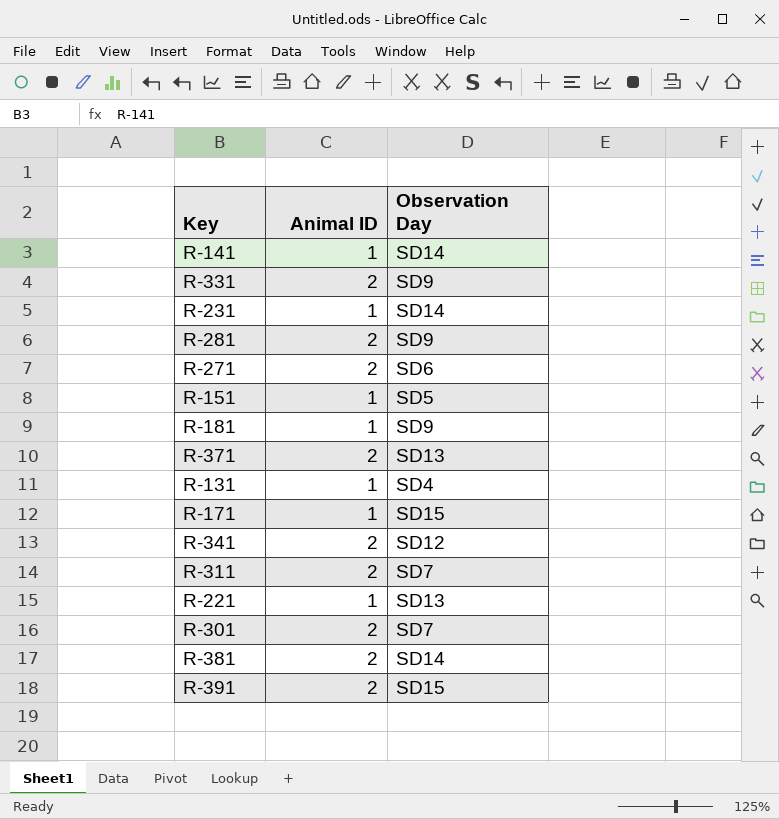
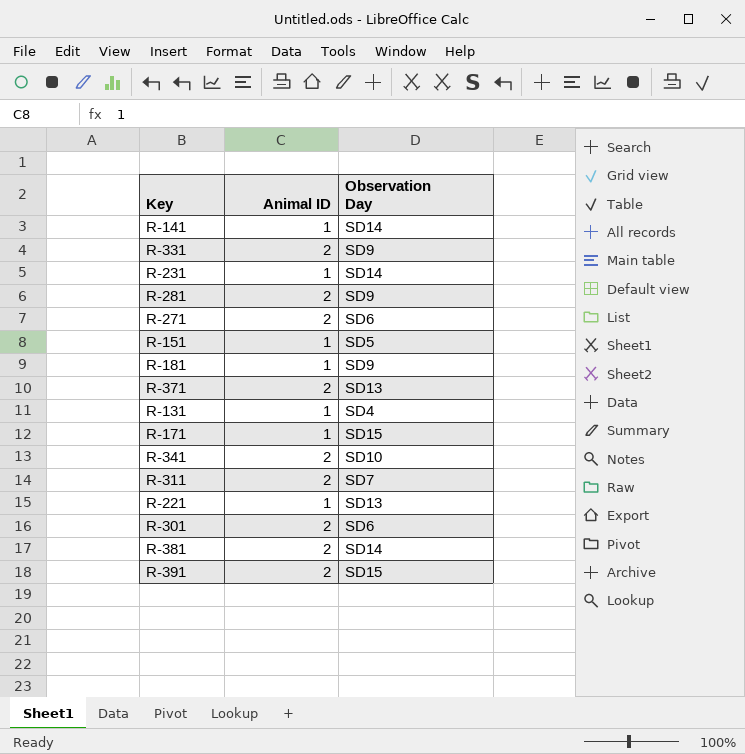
R-341 | Observation Day: SD12 -> SD10
R-301 | Observation Day: SD7 -> SD6

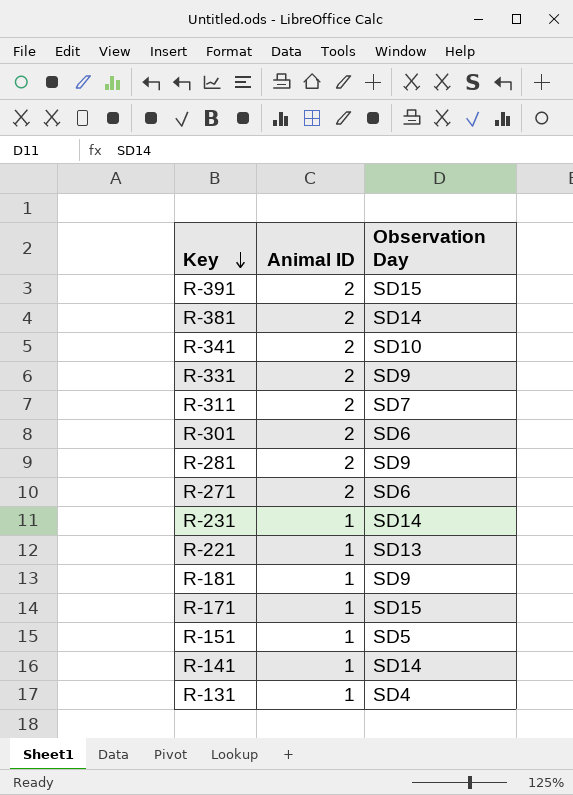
row order: none -> Key descending
row R-371: 2 | SD13 -> none

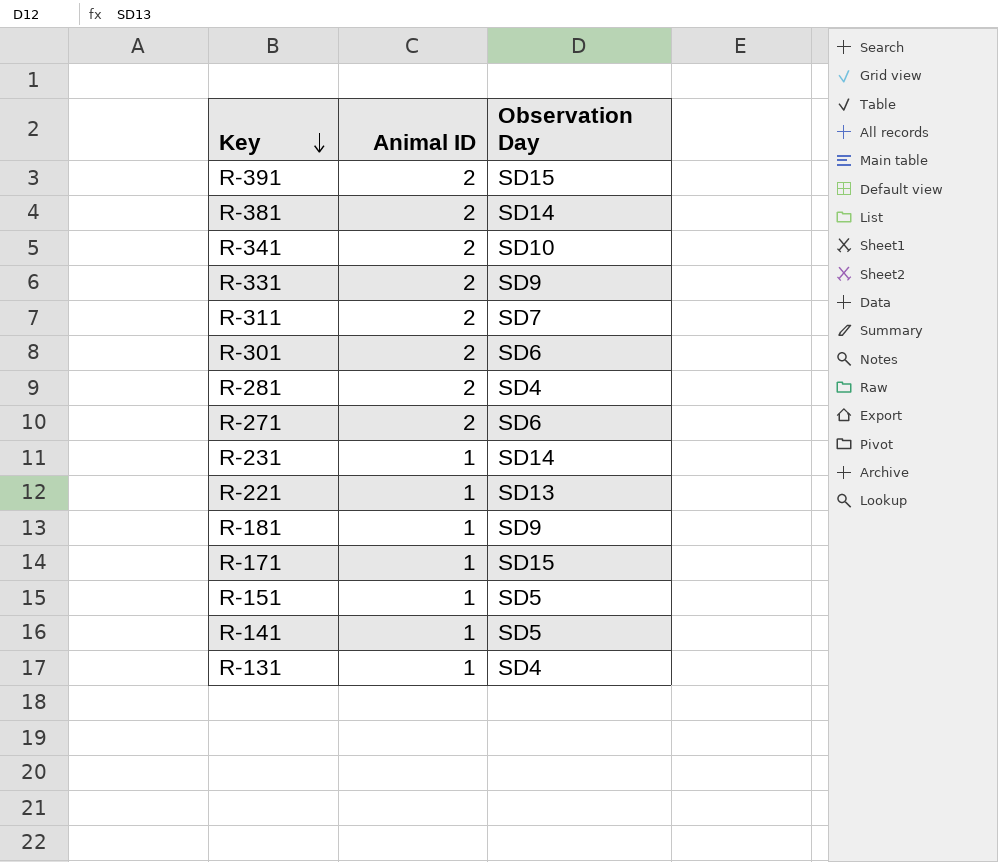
R-281 | Observation Day: SD9 -> SD4
R-141 | Observation Day: SD14 -> SD5

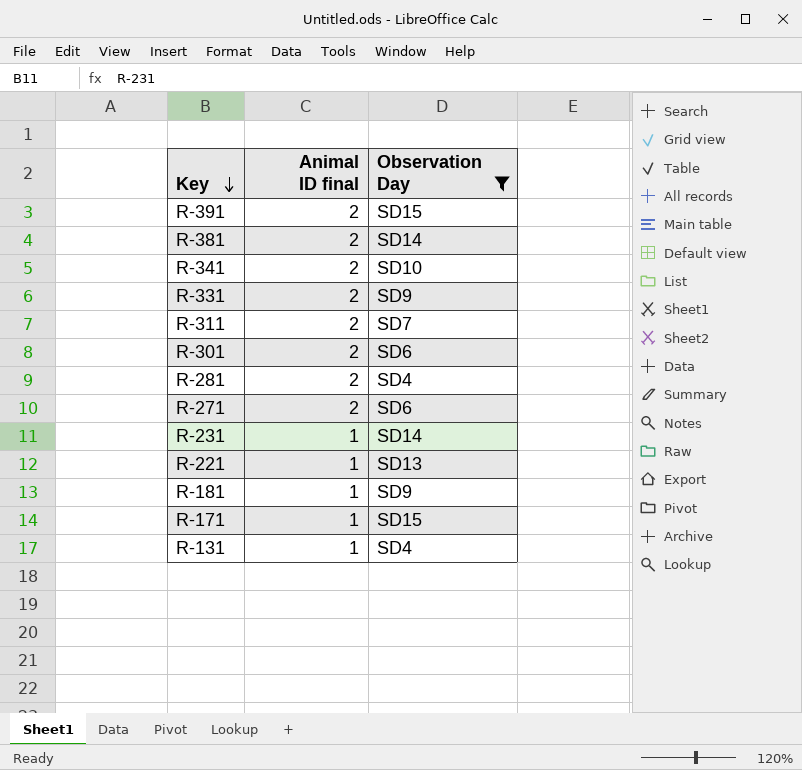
filter: none -> Observation Day != SD5
column name: Animal ID -> Animal ID final

